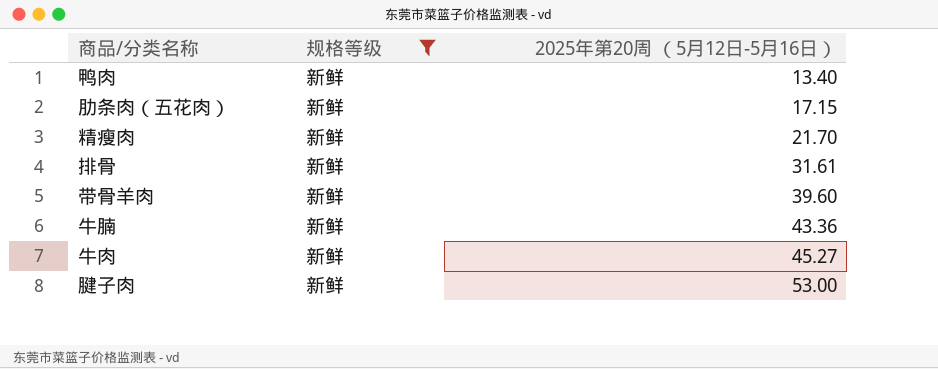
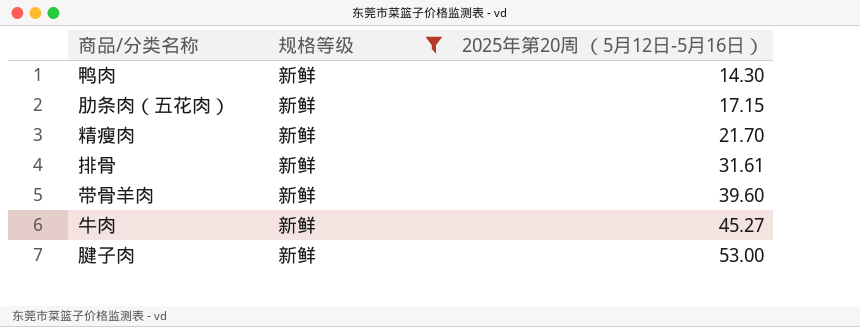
row 牛腩: 新鲜 | 43.36 -> none
鸭肉 | 2025年第20周 （5月12日-5月16日）: 13.40 -> 14.30

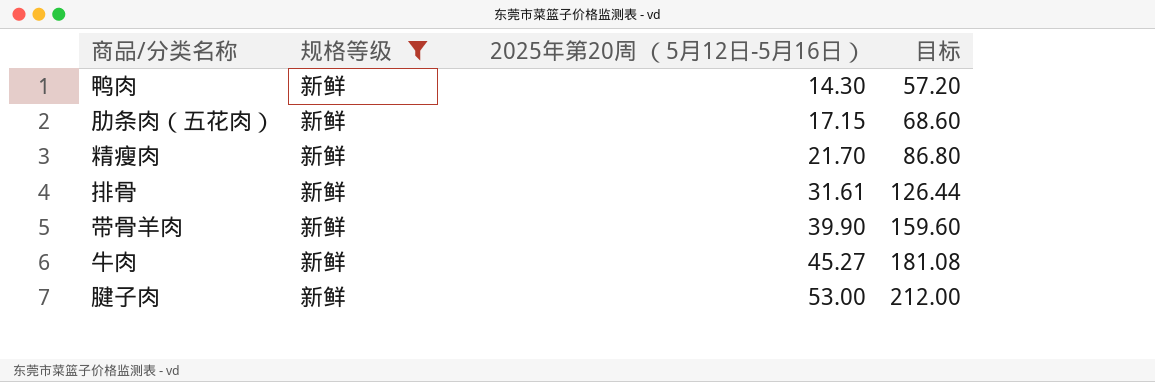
column 目标 | formula: none -> [2025年第20周 （5月12日-5月16日）] * 4
带骨羊肉 | 2025年第20周 （5月12日-5月16日）: 39.60 -> 39.90

